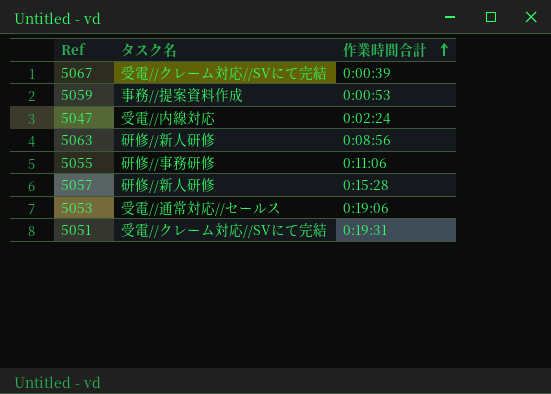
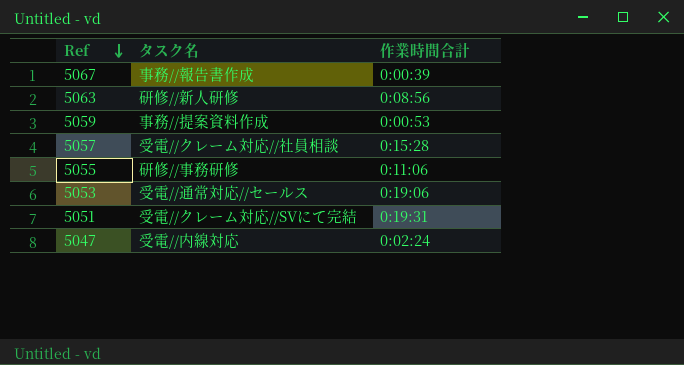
row order: 作業時間合計 ascending -> Ref descending
5067 | タスク名: 受電//クレーム対応//SVにて完結 -> 事務//報告書作成
5057 | タスク名: 研修//新人研修 -> 受電//クレーム対応//社員相談

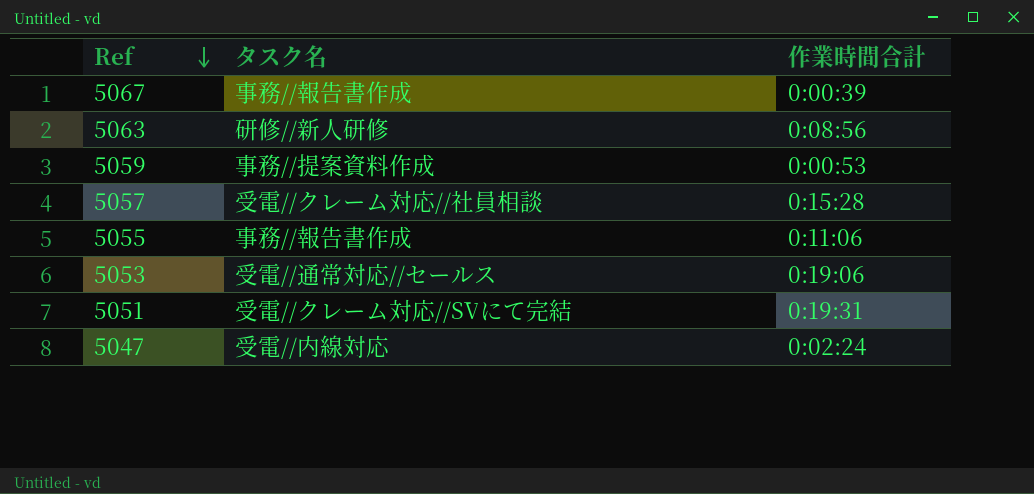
5055 | タスク名: 研修//事務研修 -> 事務//報告書作成

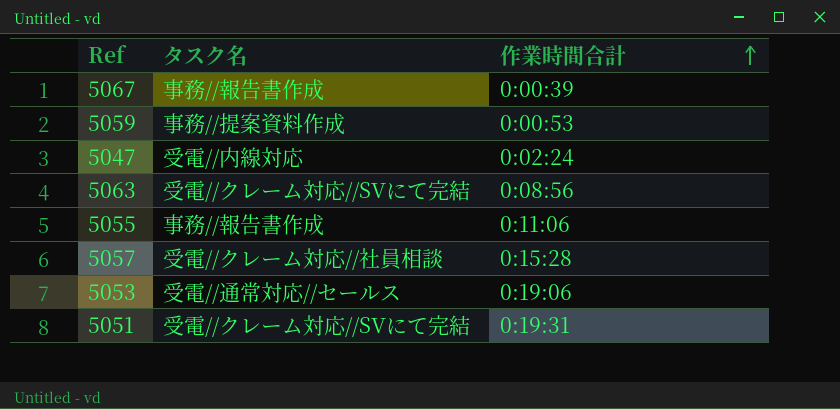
row order: Ref descending -> 作業時間合計 ascending
5063 | タスク名: 研修//新人研修 -> 受電//クレーム対応//SVにて完結

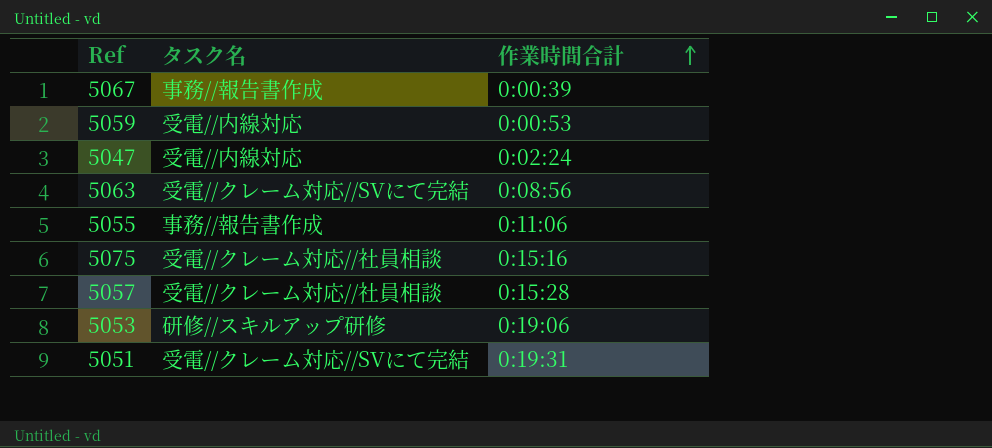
5059 | タスク名: 事務//提案資料作成 -> 受電//内線対応
row 5075: none -> 受電//クレーム対応//社員相談 | 0:15:16
5053 | タスク名: 受電//通常対応//セールス -> 研修//スキルアップ研修

